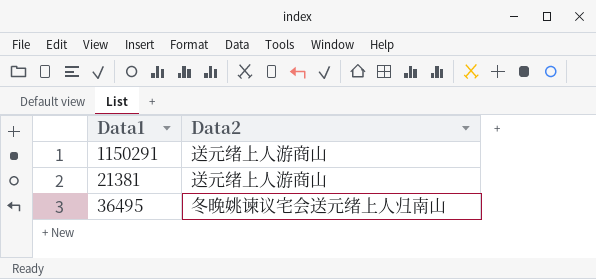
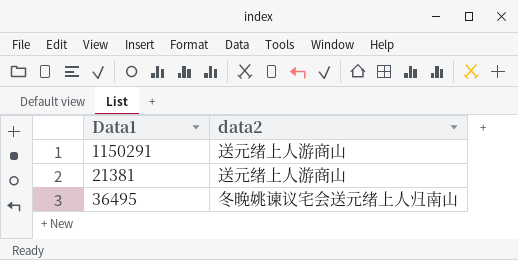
column name: Data2 -> data2

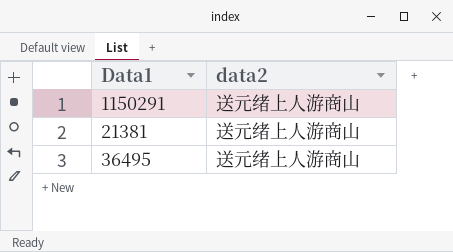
36495 | data2: 冬晚姚谏议宅会送元绪上人归南山 -> 送元绪上人游商山

